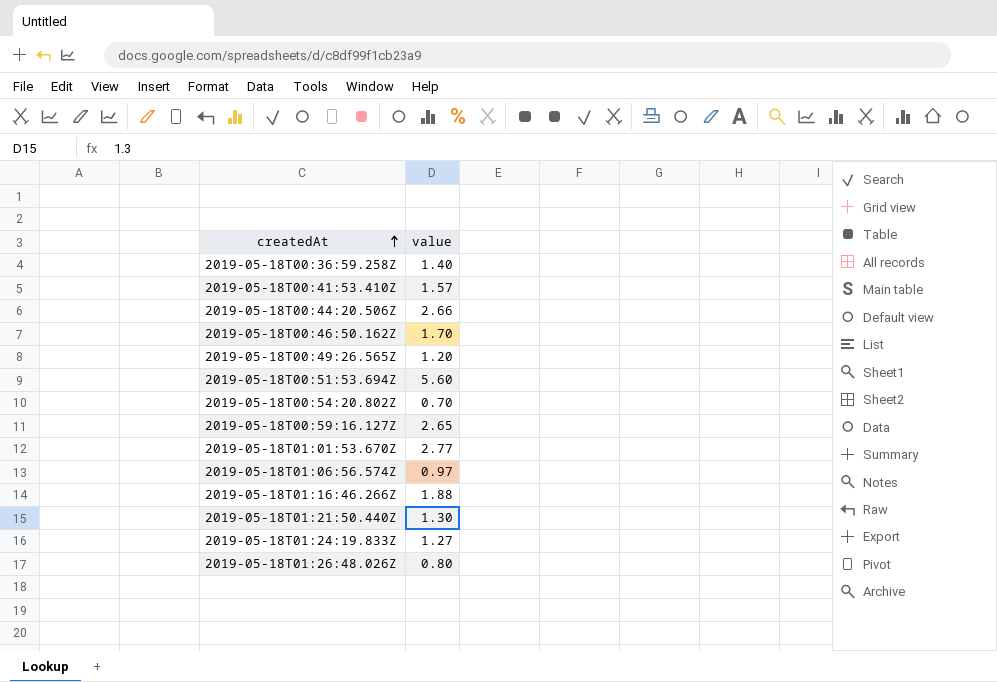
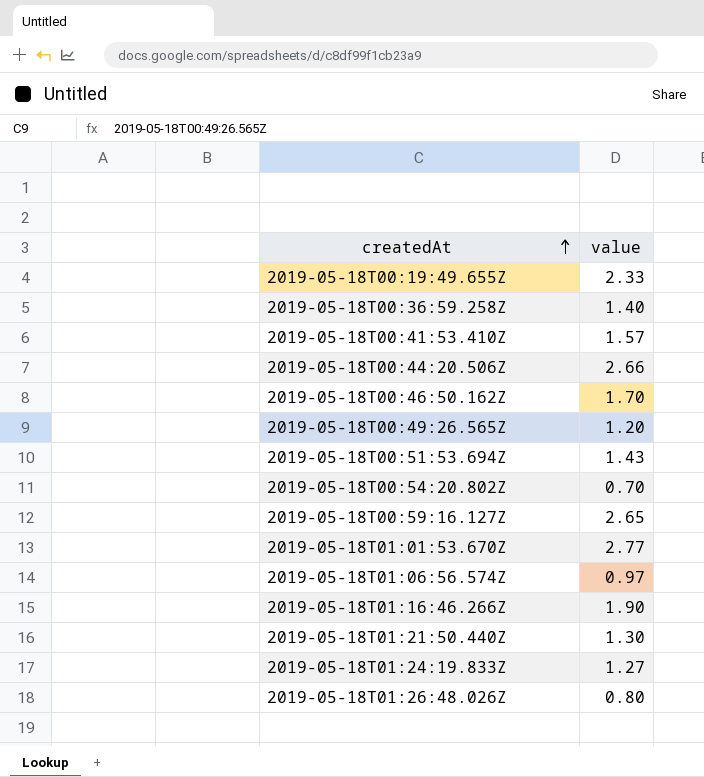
row 2019-05-18T00:19:49.655Z: none -> 2.33
2019-05-18T00:51:53.694Z | value: 5.60 -> 1.43
2019-05-18T01:16:46.266Z | value: 1.88 -> 1.90

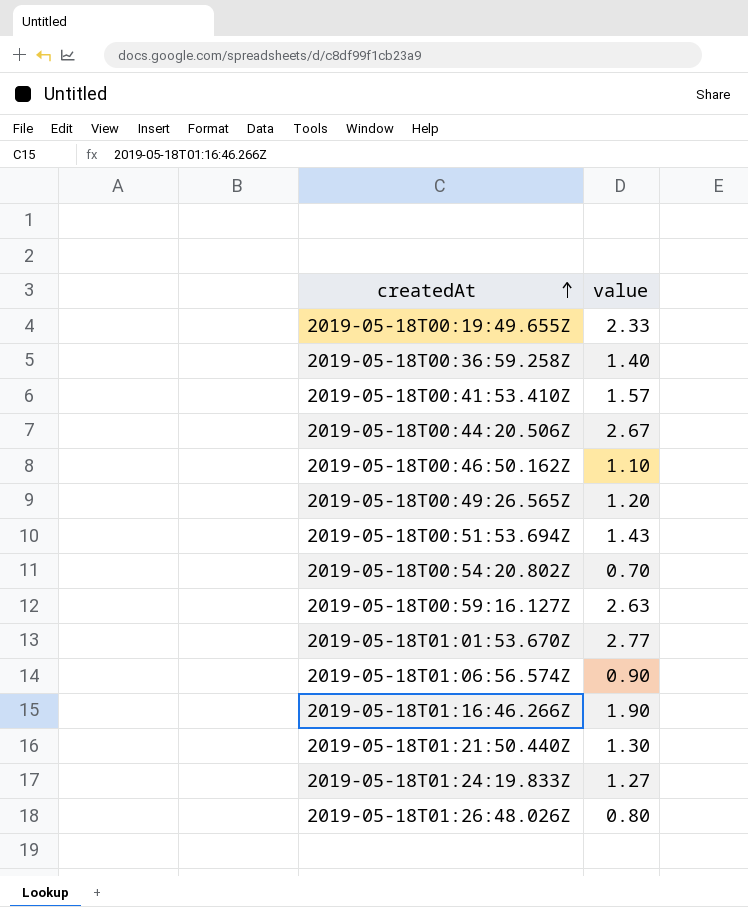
2019-05-18T00:44:20.506Z | value: 2.66 -> 2.67
2019-05-18T00:46:50.162Z | value: 1.70 -> 1.10
2019-05-18T00:59:16.127Z | value: 2.65 -> 2.63
2019-05-18T01:06:56.574Z | value: 0.97 -> 0.90

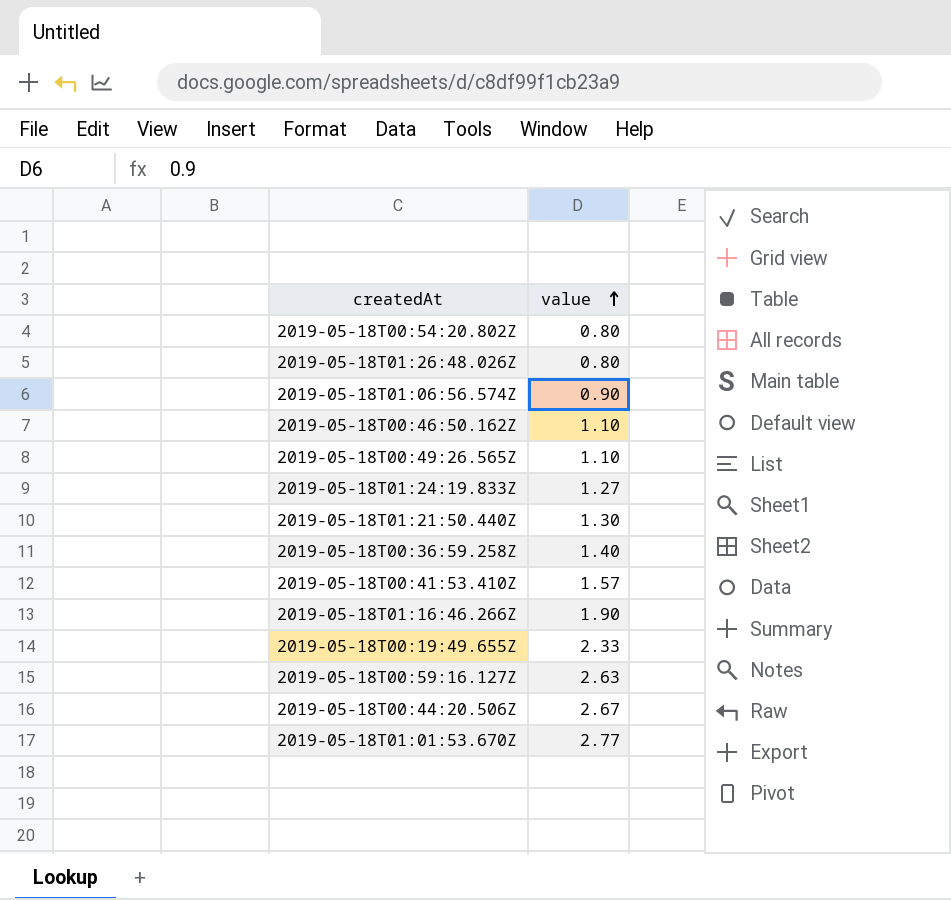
row order: createdAt ascending -> value ascending
row 2019-05-18T00:51:53.694Z: 1.43 -> none
2019-05-18T00:54:20.802Z | value: 0.70 -> 0.80
2019-05-18T00:49:26.565Z | value: 1.20 -> 1.10

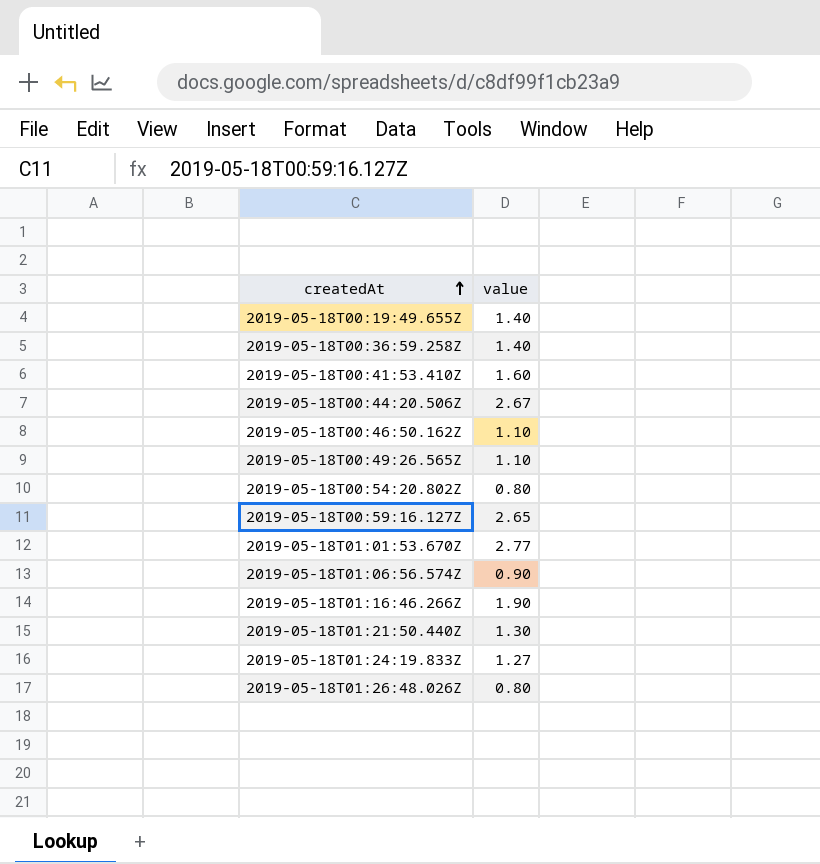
row order: value ascending -> createdAt ascending
2019-05-18T00:19:49.655Z | value: 2.33 -> 1.40
2019-05-18T00:41:53.410Z | value: 1.57 -> 1.60
2019-05-18T00:59:16.127Z | value: 2.63 -> 2.65

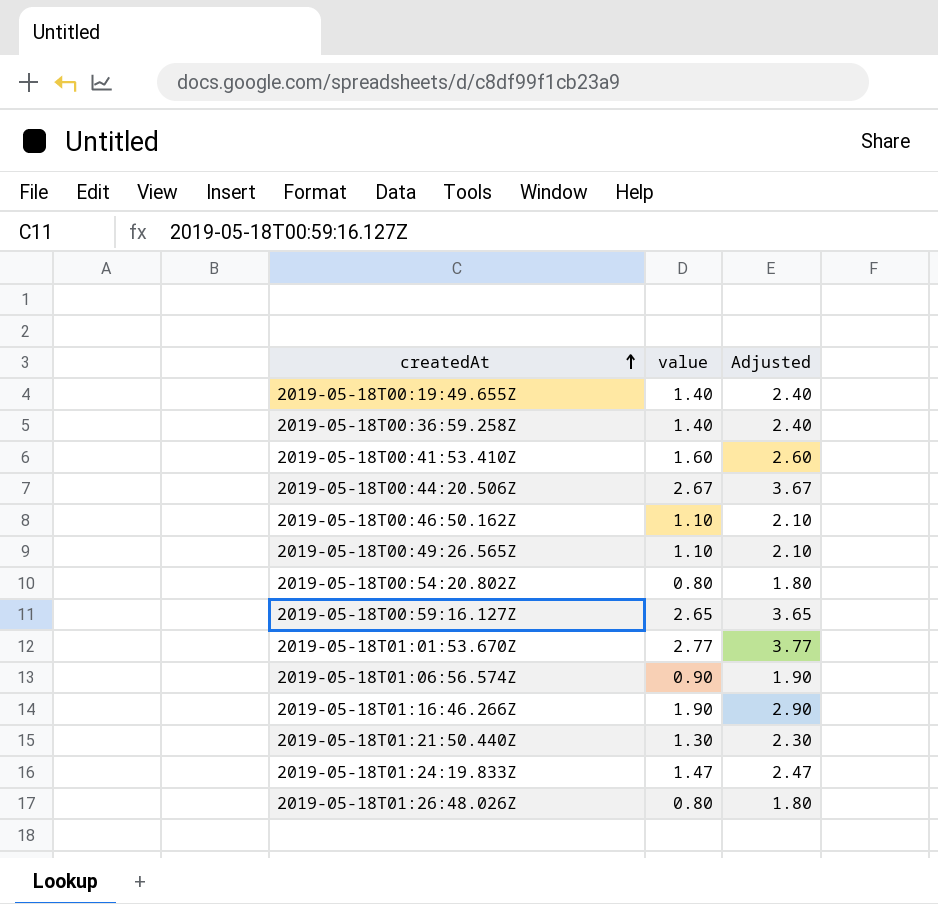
column Adjusted | formula: none -> [value] + 1
2019-05-18T01:24:19.833Z | value: 1.27 -> 1.47

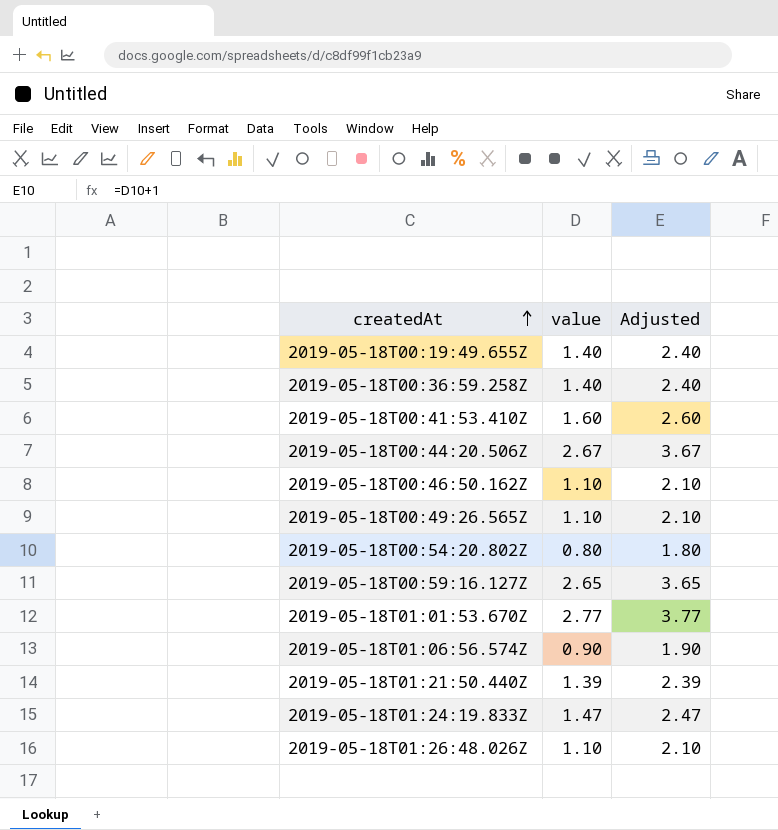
row 2019-05-18T01:16:46.266Z: 1.90 | 2.90 -> none
2019-05-18T01:21:50.440Z | value: 1.30 -> 1.39
2019-05-18T01:21:50.440Z | Adjusted: 2.30 -> 2.39
2019-05-18T01:26:48.026Z | value: 0.80 -> 1.10
2019-05-18T01:26:48.026Z | Adjusted: 1.80 -> 2.10

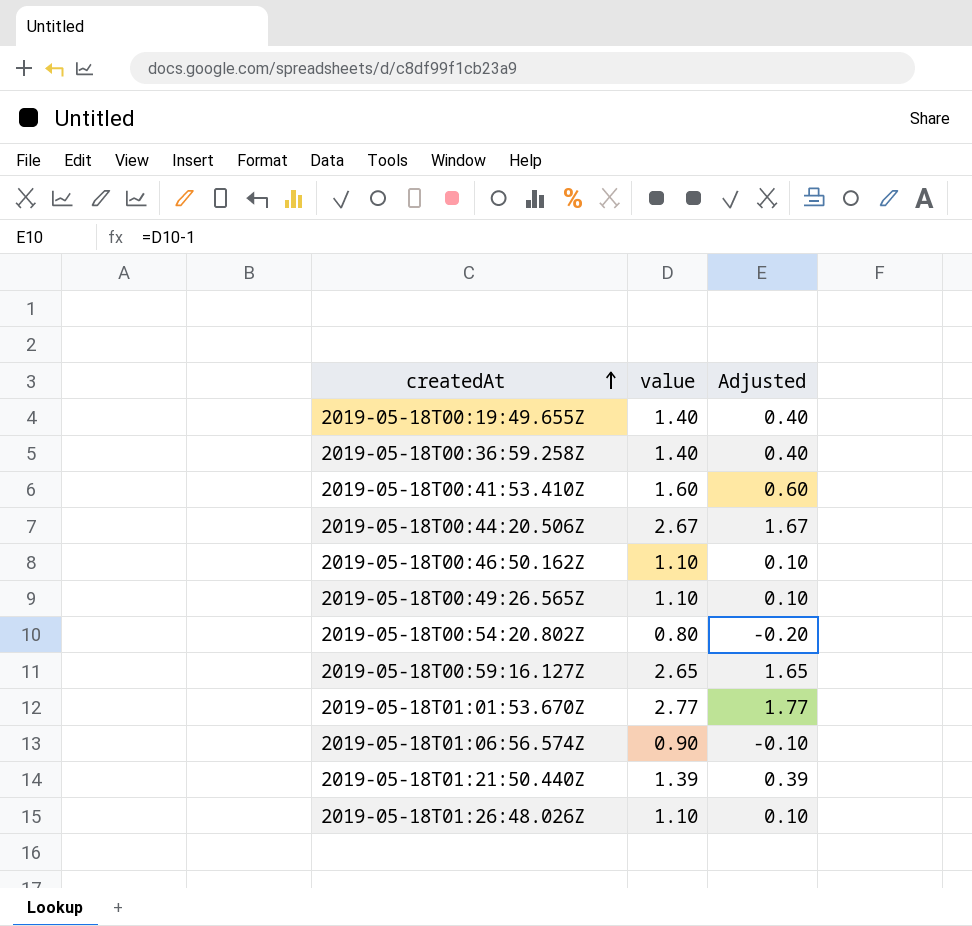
column Adjusted | formula: [value] + 1 -> [value] - 1
row 2019-05-18T01:24:19.833Z: 1.47 | 2.47 -> none

